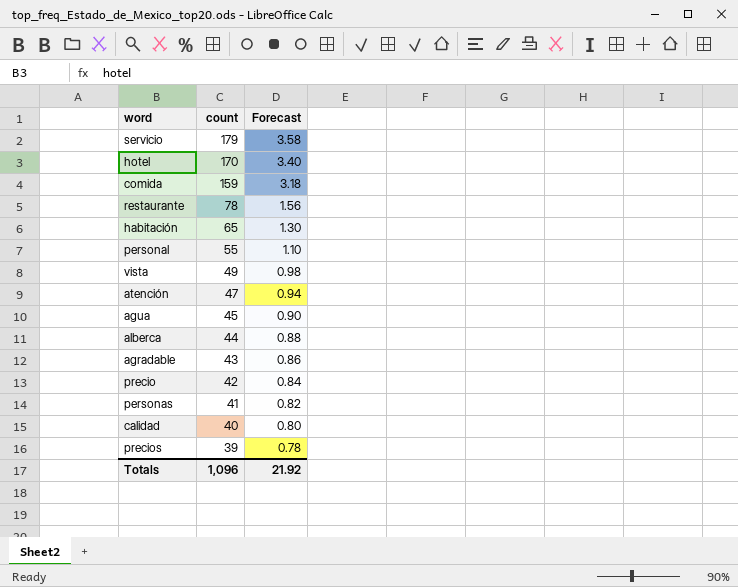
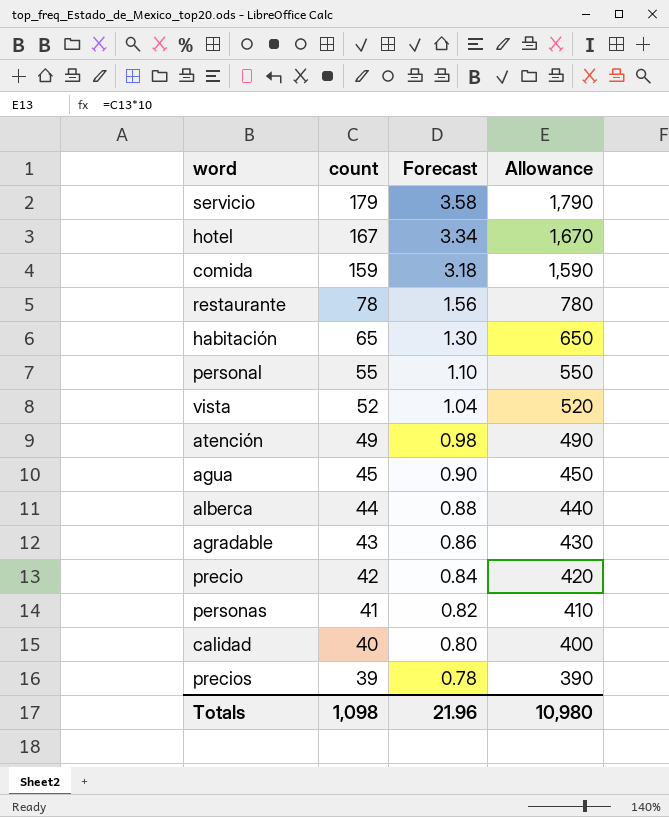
column Allowance | formula: none -> [count] * 10
hotel | count: 170 -> 167
hotel | Forecast: 3.40 -> 3.34
vista | count: 49 -> 52
vista | Forecast: 0.98 -> 1.04
atención | count: 47 -> 49
atención | Forecast: 0.94 -> 0.98
Totals | count: 1,096 -> 1,098
Totals | Forecast: 21.92 -> 21.96

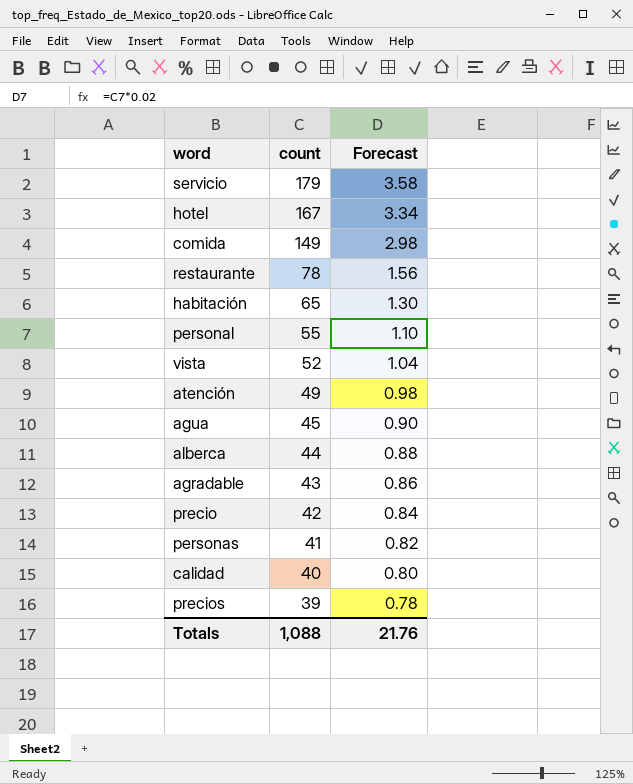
column Allowance | formula: [count] * 10 -> none
comida | count: 159 -> 149
comida | Forecast: 3.18 -> 2.98
Totals | count: 1,098 -> 1,088
Totals | Forecast: 21.96 -> 21.76

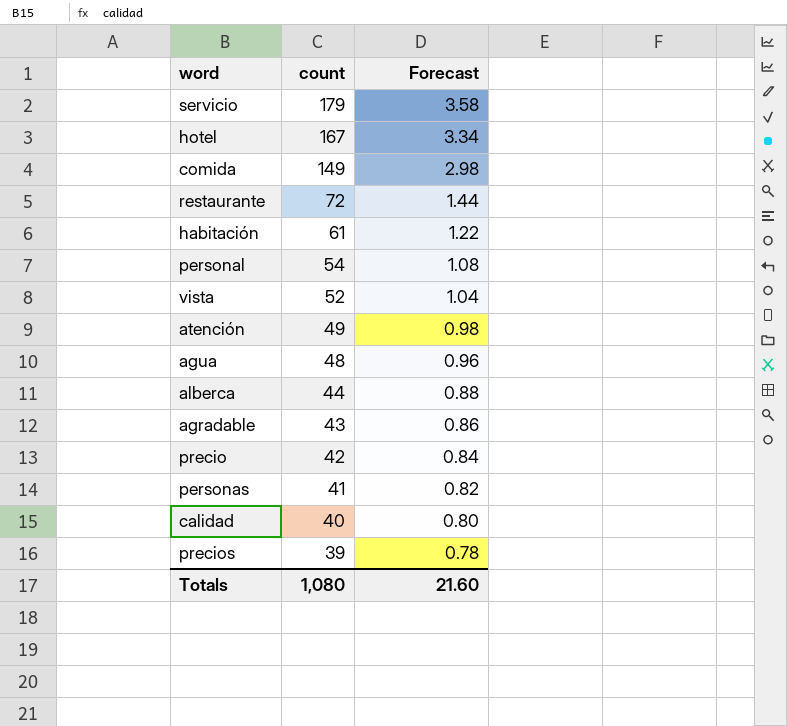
restaurante | count: 78 -> 72
restaurante | Forecast: 1.56 -> 1.44
habitación | count: 65 -> 61
habitación | Forecast: 1.30 -> 1.22
personal | count: 55 -> 54
personal | Forecast: 1.10 -> 1.08
agua | count: 45 -> 48
agua | Forecast: 0.90 -> 0.96
Totals | count: 1,088 -> 1,080
Totals | Forecast: 21.76 -> 21.60

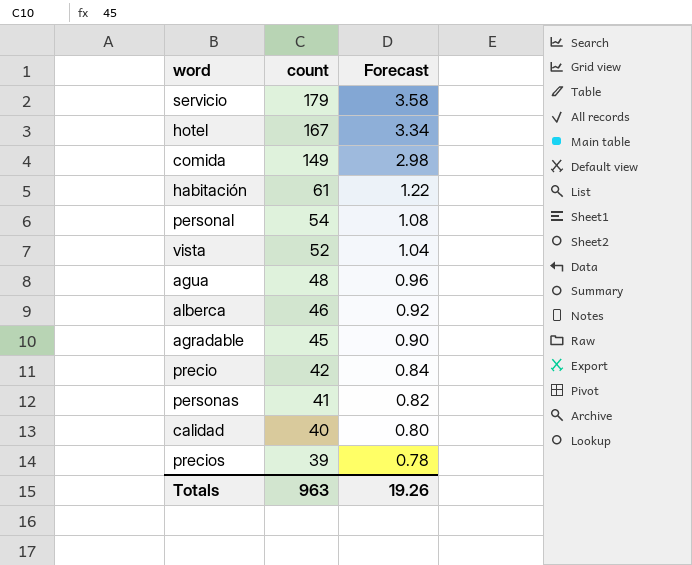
row restaurante: 72 | 1.44 -> none
row atención: 49 | 0.98 -> none
alberca | count: 44 -> 46
alberca | Forecast: 0.88 -> 0.92
agradable | count: 43 -> 45
agradable | Forecast: 0.86 -> 0.90
Totals | count: 1,080 -> 963
Totals | Forecast: 21.60 -> 19.26

